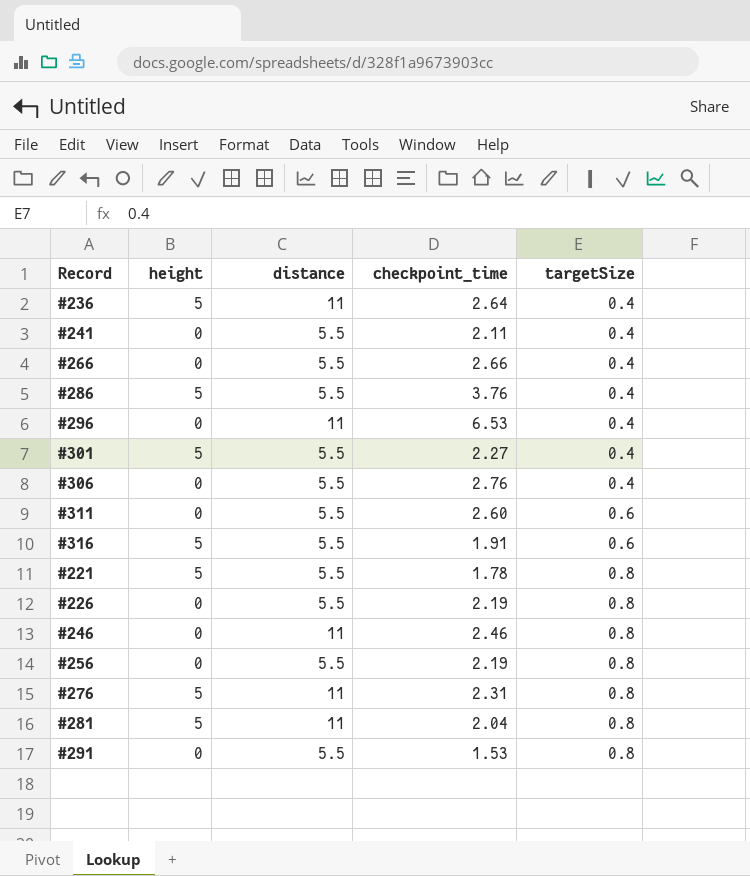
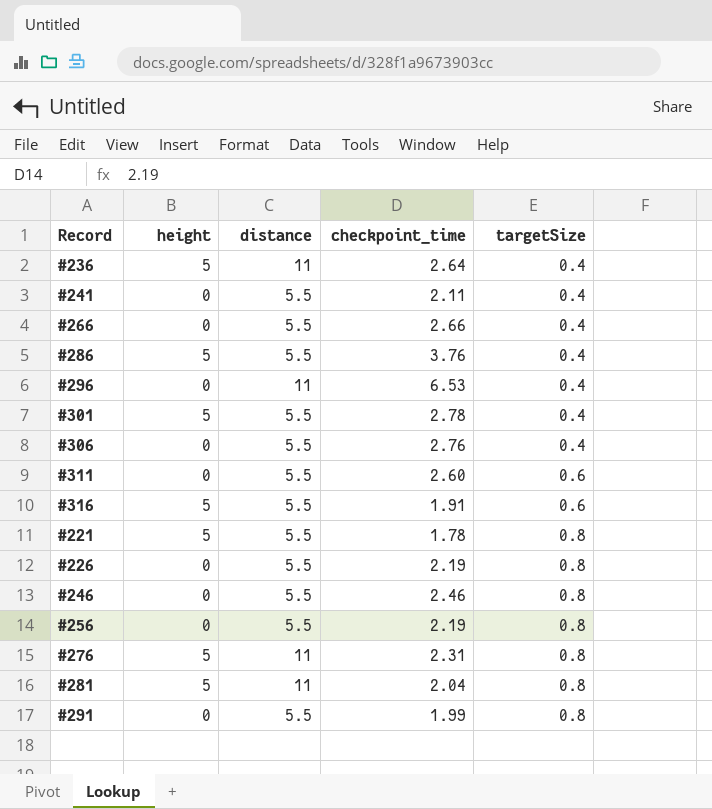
#301 | checkpoint_time: 2.27 -> 2.78
#246 | distance: 11 -> 5.5
#291 | checkpoint_time: 1.53 -> 1.99

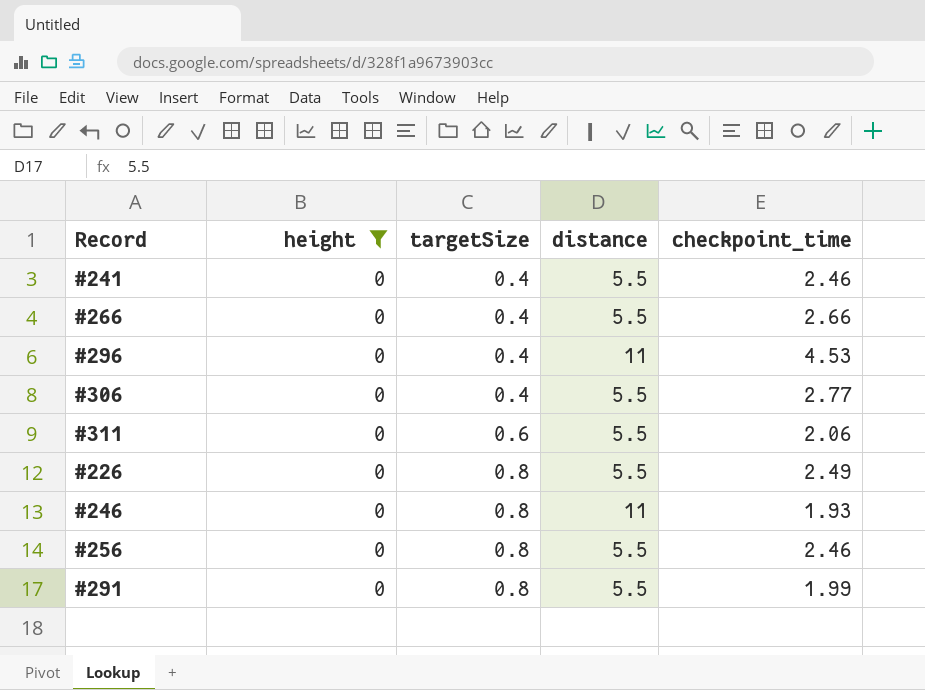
filter: none -> height = 0
column targetSize | position: 5 -> 3
#241 | checkpoint_time: 2.11 -> 2.46
#296 | checkpoint_time: 6.53 -> 4.53
#306 | checkpoint_time: 2.76 -> 2.77
#311 | checkpoint_time: 2.60 -> 2.06
#226 | checkpoint_time: 2.19 -> 2.49
#246 | distance: 5.5 -> 11
#246 | checkpoint_time: 2.46 -> 1.93
#256 | checkpoint_time: 2.19 -> 2.46

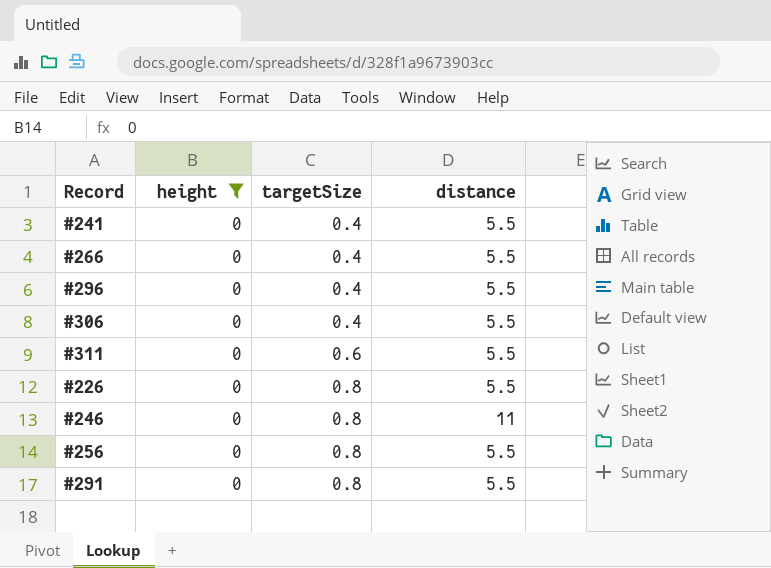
column checkpoint_time | position: 5 -> none
#296 | distance: 11 -> 5.5

